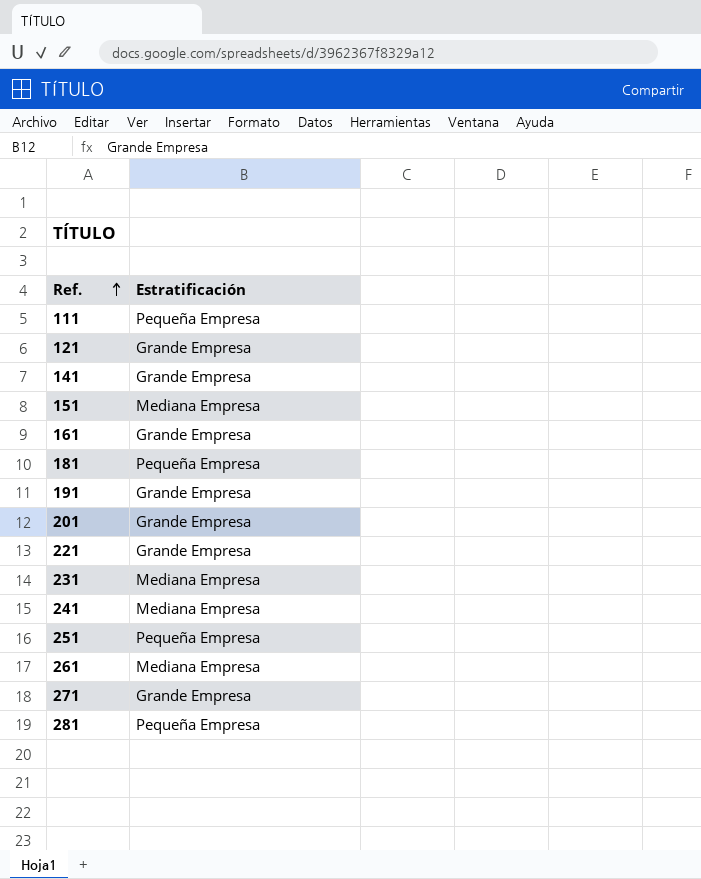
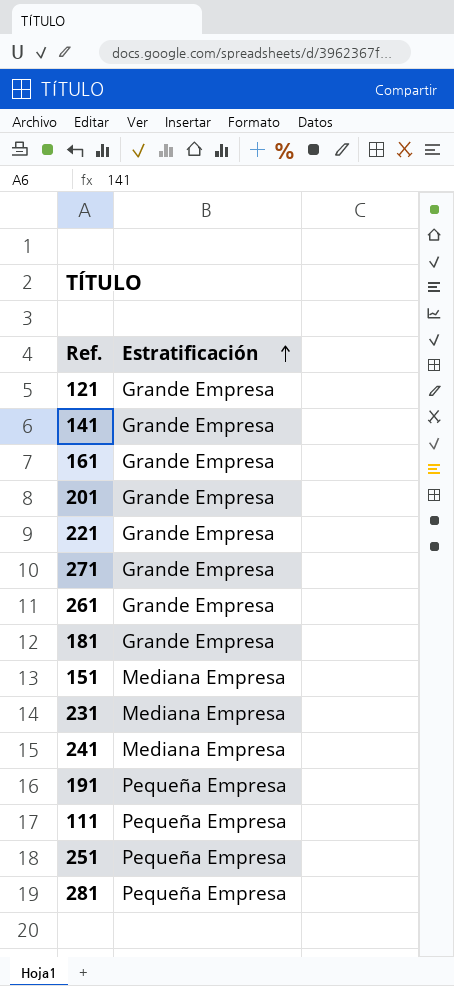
row order: Ref. ascending -> Estratificación ascending
261 | Estratificación: Mediana Empresa -> Grande Empresa
181 | Estratificación: Pequeña Empresa -> Grande Empresa
191 | Estratificación: Grande Empresa -> Pequeña Empresa

